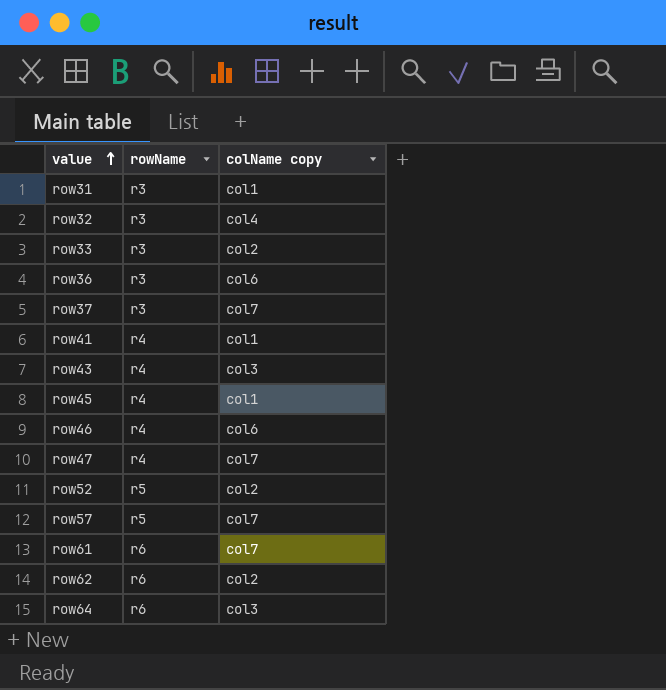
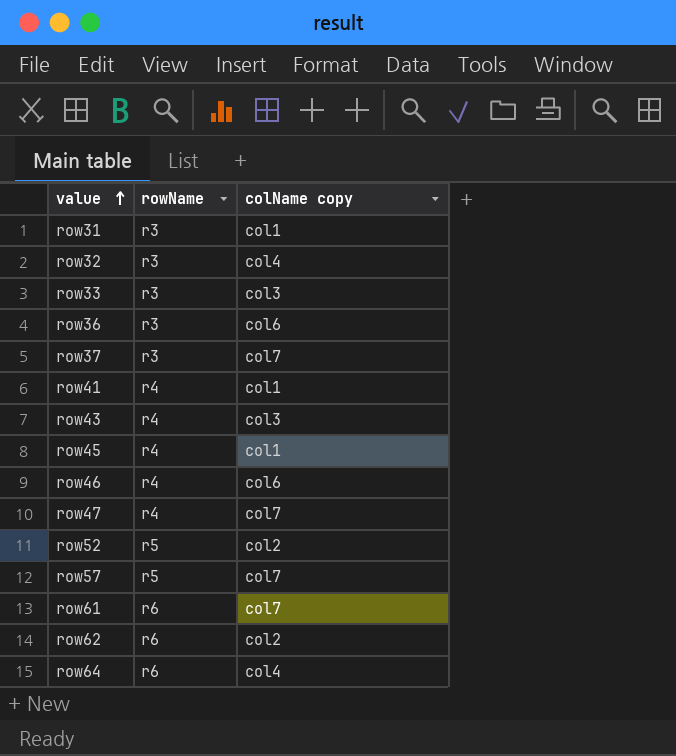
row33 | colName copy: col2 -> col3
row64 | colName copy: col3 -> col4

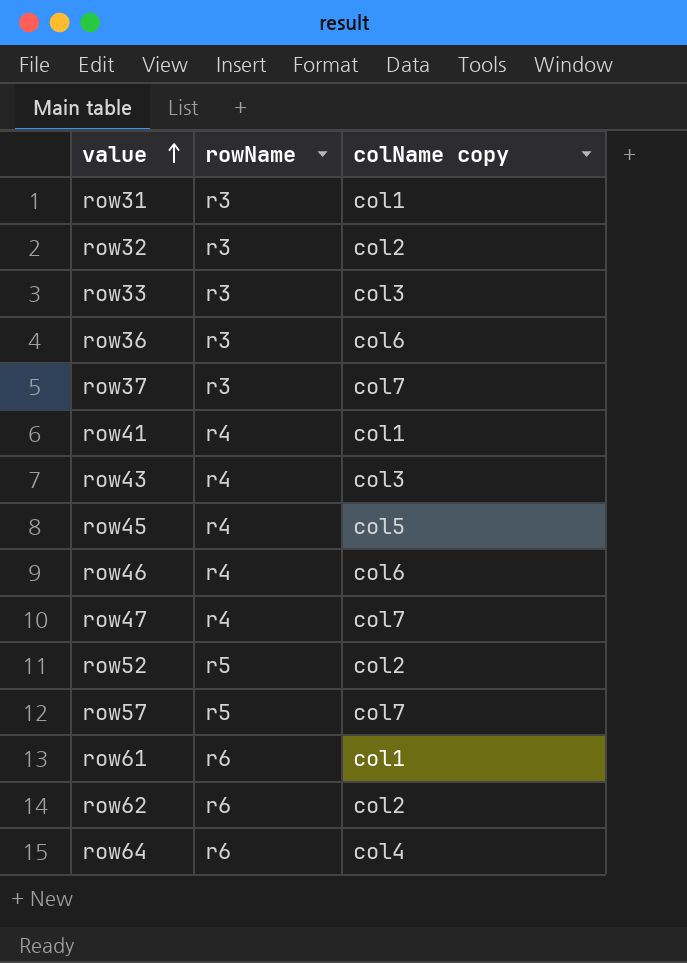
row32 | colName copy: col4 -> col2
row45 | colName copy: col1 -> col5
row61 | colName copy: col7 -> col1

